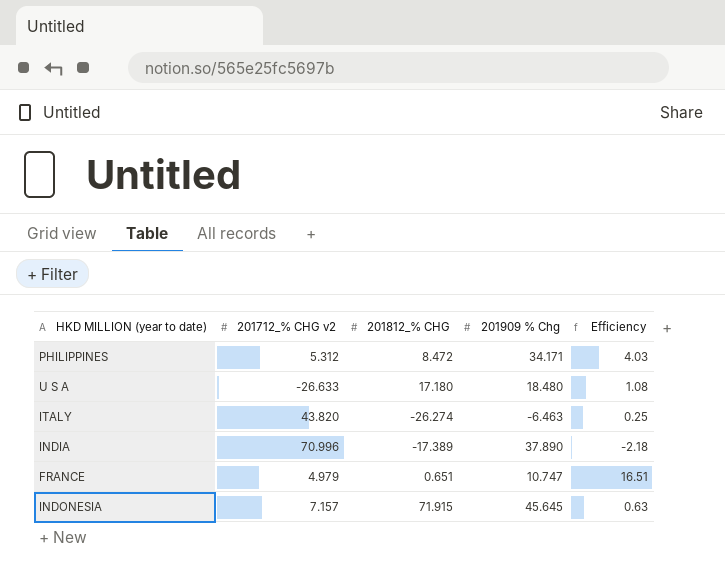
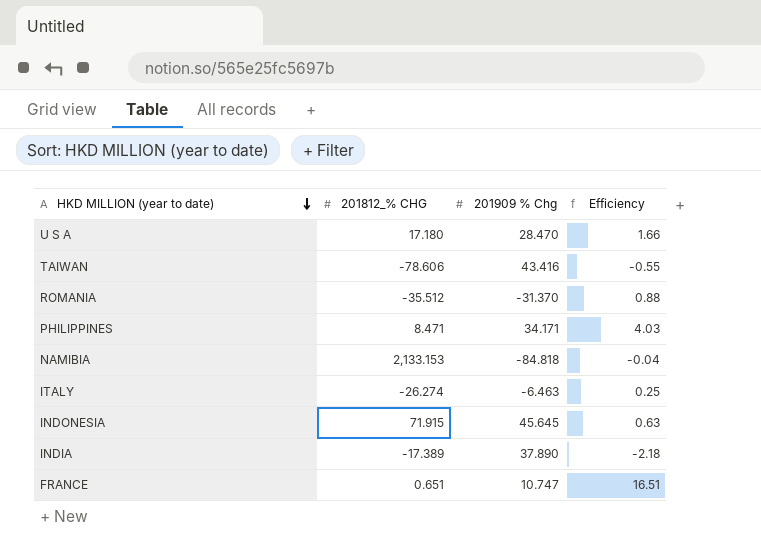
row order: none -> HKD MILLION (year to date) descending
column 201712_% CHG v2 | position: 2 -> none
U S A | 201909 % Chg: 18.480 -> 28.470
U S A | Efficiency: 1.08 -> 1.66
row TAIWAN: none -> -78.606 | 43.416 | -0.55
row ROMANIA: none -> -35.512 | -31.370 | 0.88
PHILIPPINES | 201812_% CHG: 8.472 -> 8.471
row NAMIBIA: none -> 2,133.153 | -84.818 | -0.04

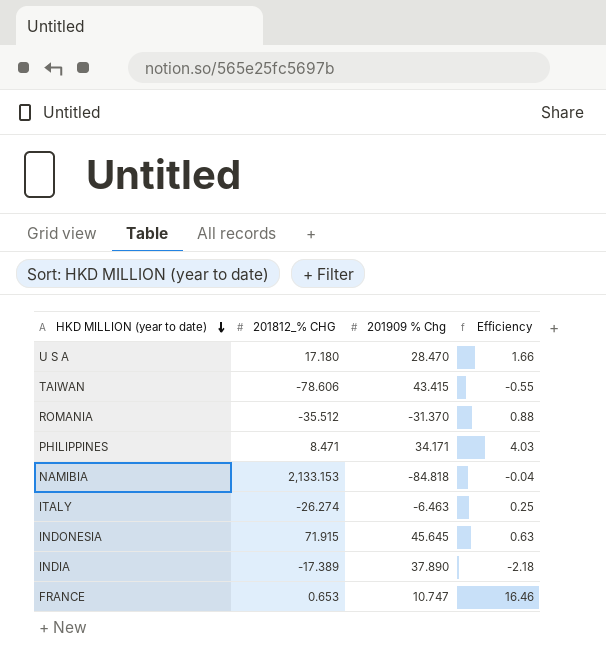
TAIWAN | 201909 % Chg: 43.416 -> 43.415
FRANCE | 201812_% CHG: 0.651 -> 0.653
FRANCE | Efficiency: 16.51 -> 16.46

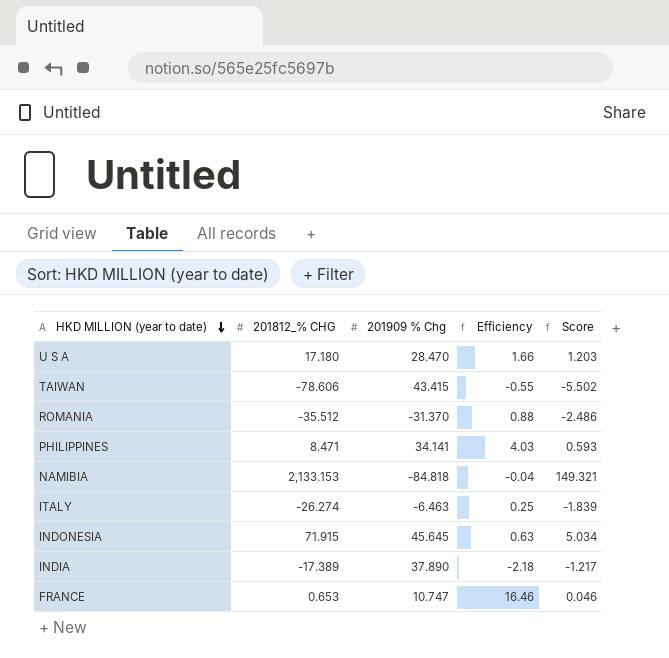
column Score | formula: none -> [201812_% CHG] * 0.07
PHILIPPINES | 201909 % Chg: 34.171 -> 34.141

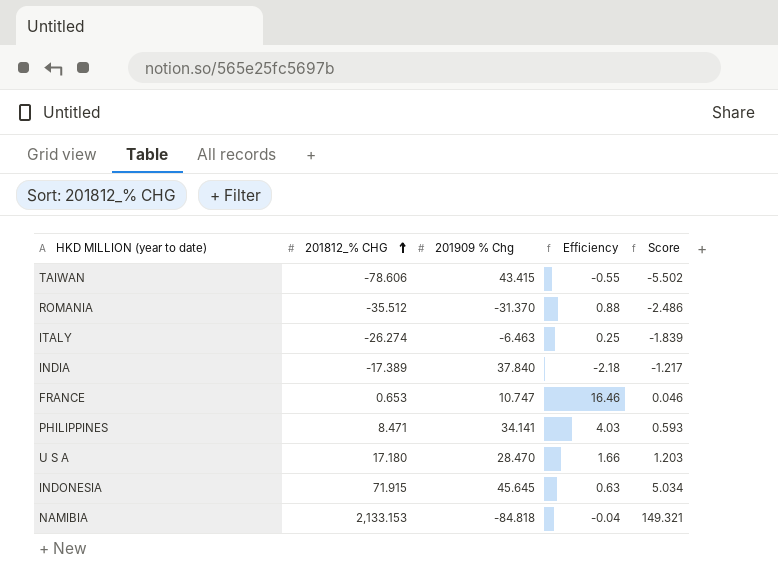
row order: HKD MILLION (year to date) descending -> 201812_% CHG ascending
INDIA | 201909 % Chg: 37.890 -> 37.840

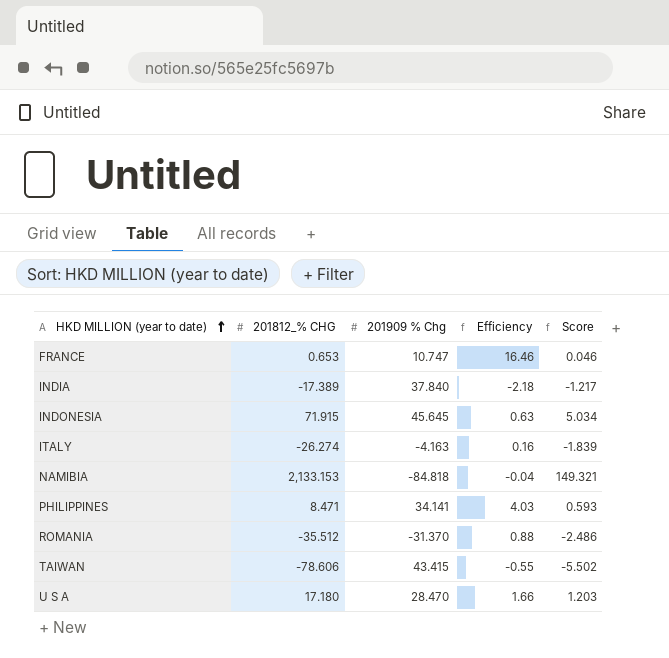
row order: 201812_% CHG ascending -> HKD MILLION (year to date) ascending
ITALY | 201909 % Chg: -6.463 -> -4.163
ITALY | Efficiency: 0.25 -> 0.16

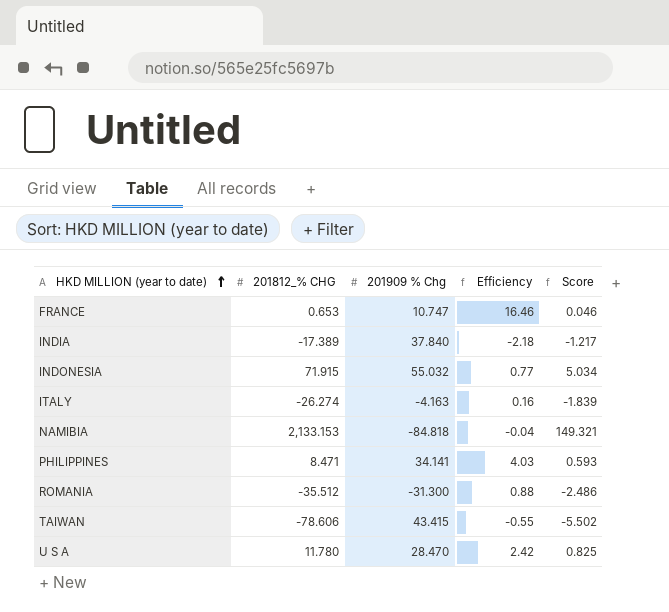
INDONESIA | 201909 % Chg: 45.645 -> 55.032
INDONESIA | Efficiency: 0.63 -> 0.77
ROMANIA | 201909 % Chg: -31.370 -> -31.300
U S A | 201812_% CHG: 17.180 -> 11.780
U S A | Efficiency: 1.66 -> 2.42
U S A | Score: 1.203 -> 0.825

